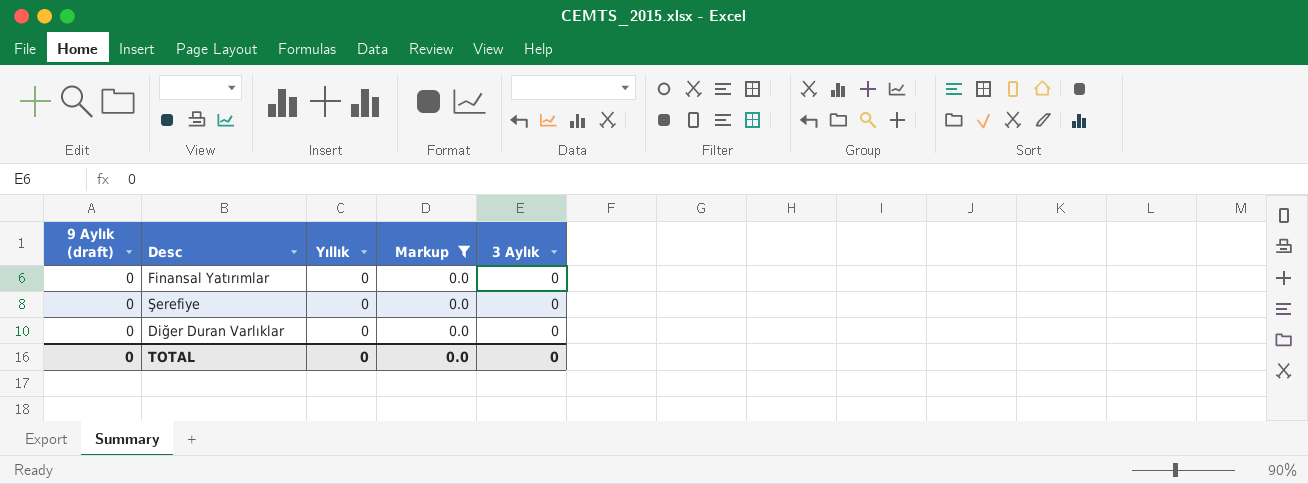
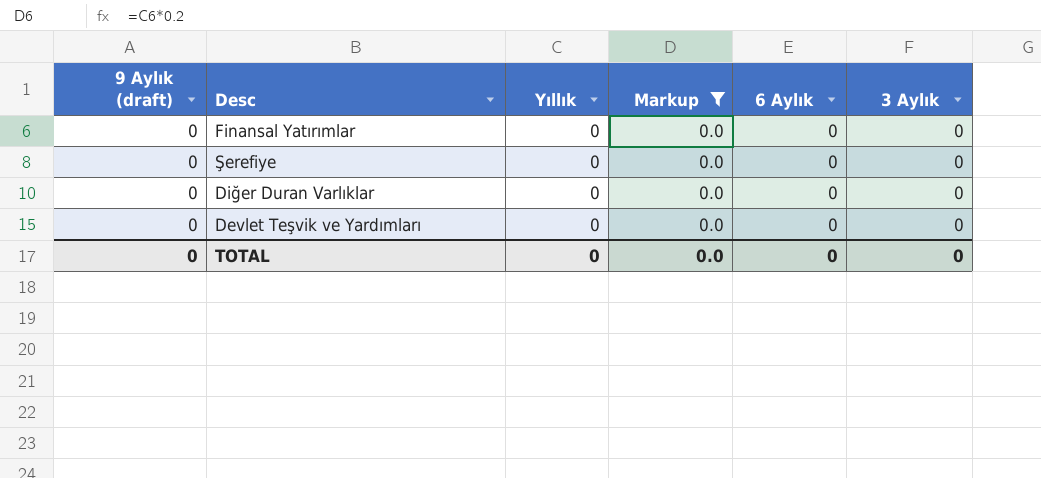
column 6 Aylık | position: none -> 5
row Devlet Teşvik ve Yardımları: none -> 0 | 0 | 0.0 | 0 | 0

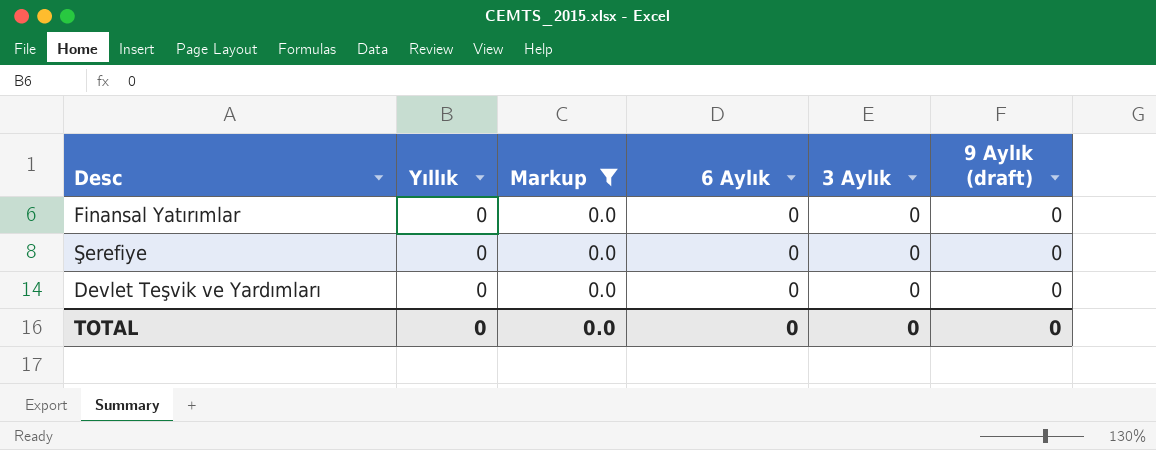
column 9 Aylık (draft) | position: 1 -> 6
row Diğer Duran Varlıklar: 0 | 0 | 0.0 | 0 | 0 -> none

